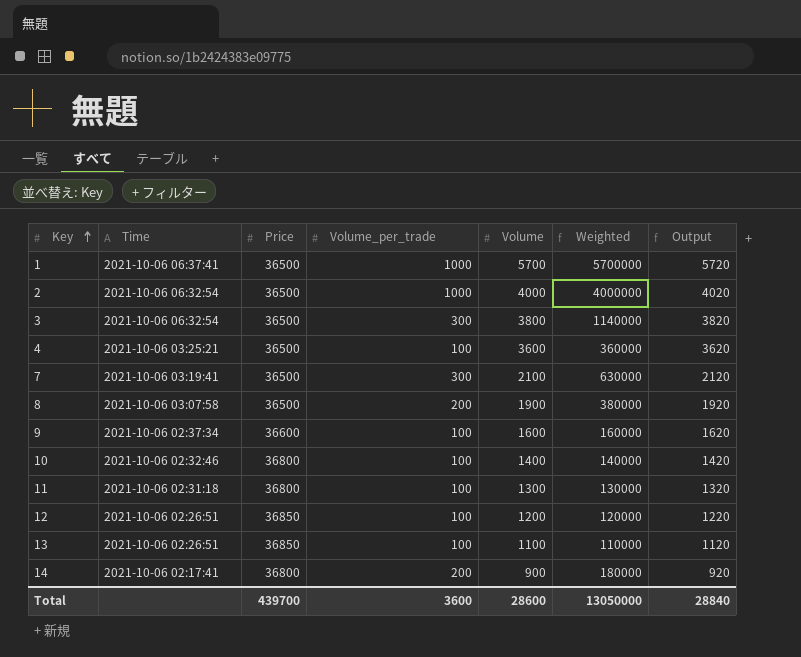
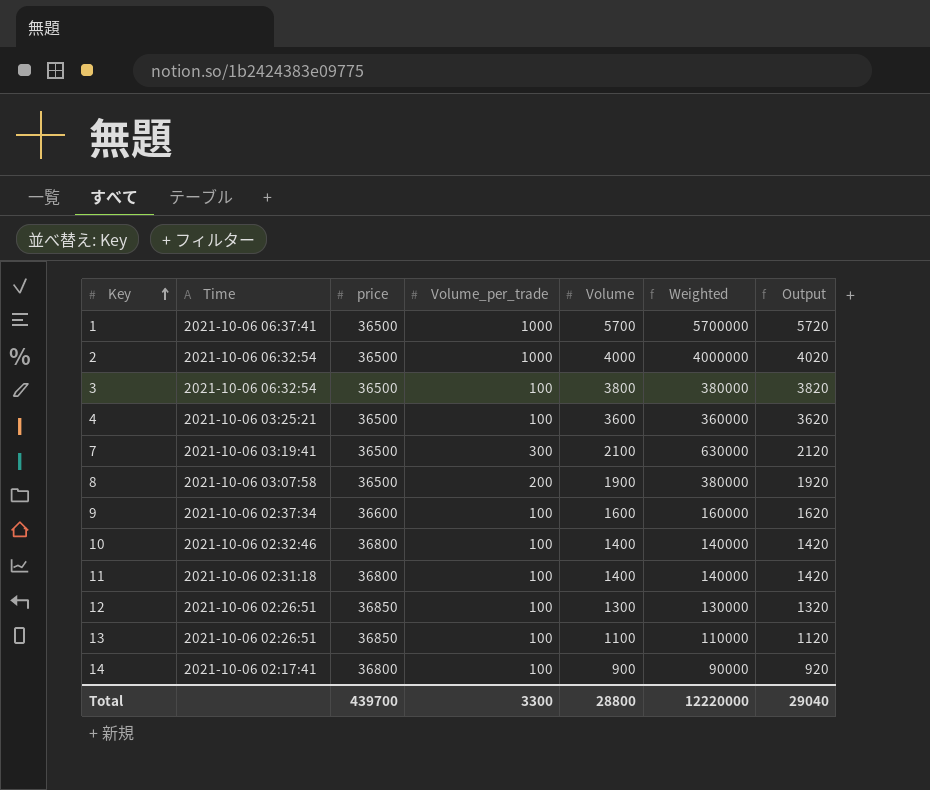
column name: Price -> price
3 | Volume_per_trade: 300 -> 100
3 | Weighted: 1140000 -> 380000
11 | Volume: 1300 -> 1400
11 | Weighted: 130000 -> 140000
11 | Output: 1320 -> 1420
12 | Volume: 1200 -> 1300
12 | Weighted: 120000 -> 130000
12 | Output: 1220 -> 1320
14 | Volume_per_trade: 200 -> 100
14 | Weighted: 180000 -> 90000
Total | Volume_per_trade: 3600 -> 3300
Total | Volume: 28600 -> 28800
Total | Weighted: 13050000 -> 12220000
Total | Output: 28840 -> 29040

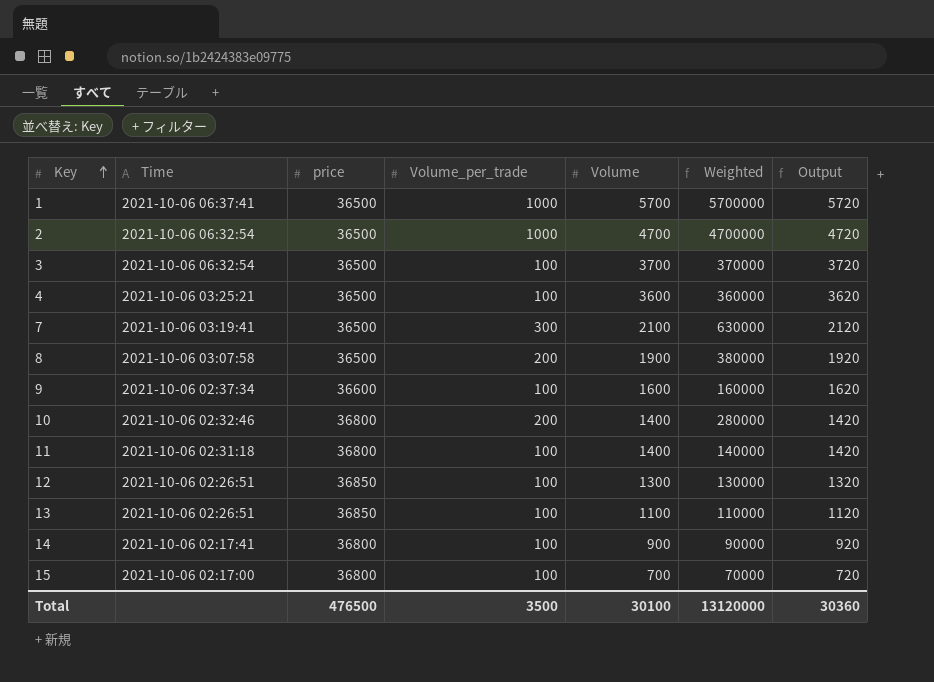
2 | Volume: 4000 -> 4700
2 | Weighted: 4000000 -> 4700000
2 | Output: 4020 -> 4720
3 | Volume: 3800 -> 3700
3 | Weighted: 380000 -> 370000
3 | Output: 3820 -> 3720
10 | Volume_per_trade: 100 -> 200
10 | Weighted: 140000 -> 280000
row 15: none -> 2021-10-06 02:17:00 | 36800 | 100 | 700 | 70000 | 720
Total | price: 439700 -> 476500
Total | Volume_per_trade: 3300 -> 3500
Total | Volume: 28800 -> 30100
Total | Weighted: 12220000 -> 13120000
Total | Output: 29040 -> 30360

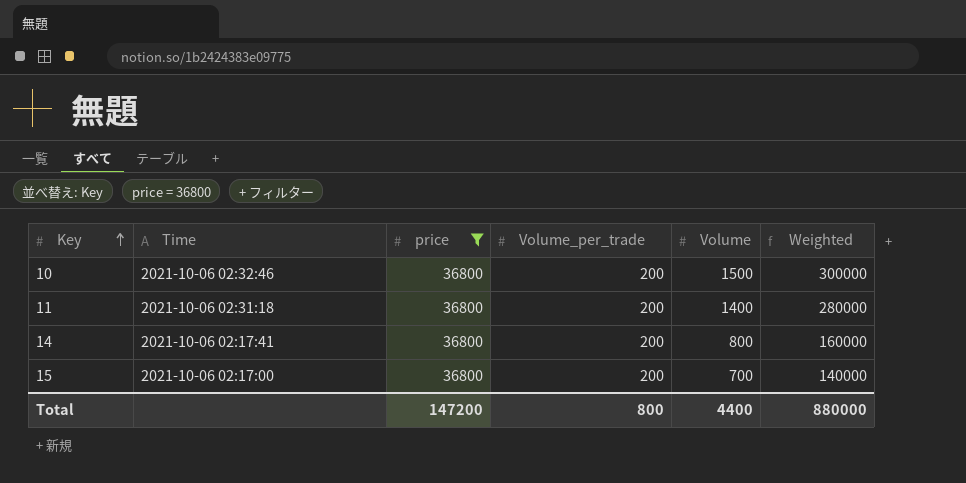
filter: none -> price = 36800
column Output | formula: [Volume] + 20 -> none
10 | Volume: 1400 -> 1500
10 | Weighted: 280000 -> 300000
11 | Volume_per_trade: 100 -> 200
11 | Weighted: 140000 -> 280000
14 | Volume_per_trade: 100 -> 200
14 | Volume: 900 -> 800
14 | Weighted: 90000 -> 160000
15 | Volume_per_trade: 100 -> 200
15 | Weighted: 70000 -> 140000
Total | price: 476500 -> 147200
Total | Volume_per_trade: 3500 -> 800
Total | Volume: 30100 -> 4400
Total | Weighted: 13120000 -> 880000

